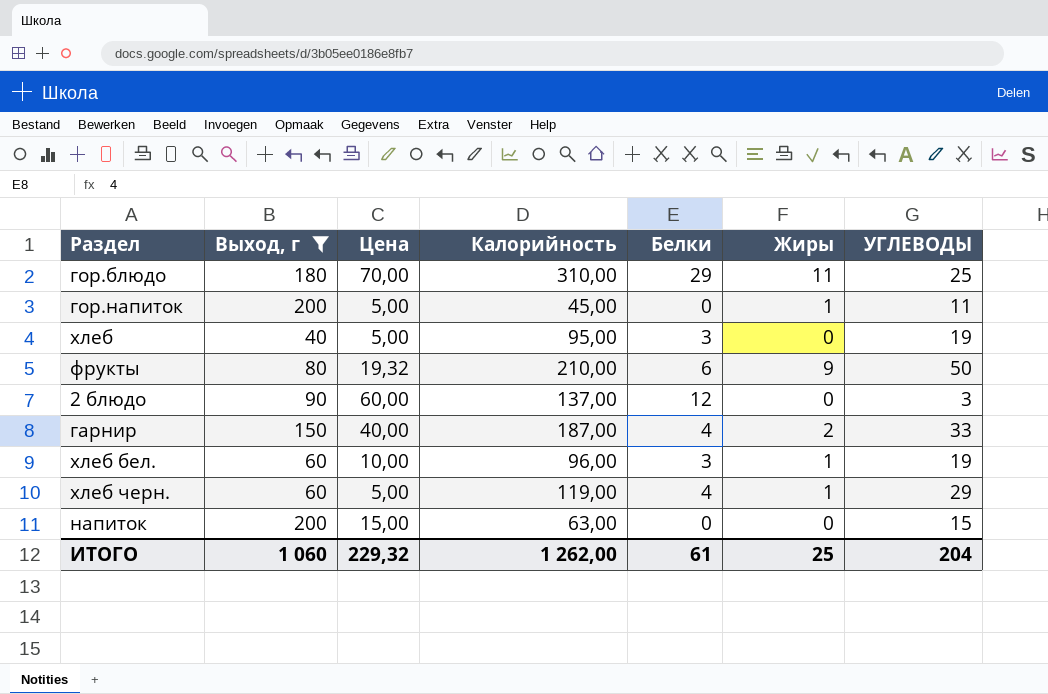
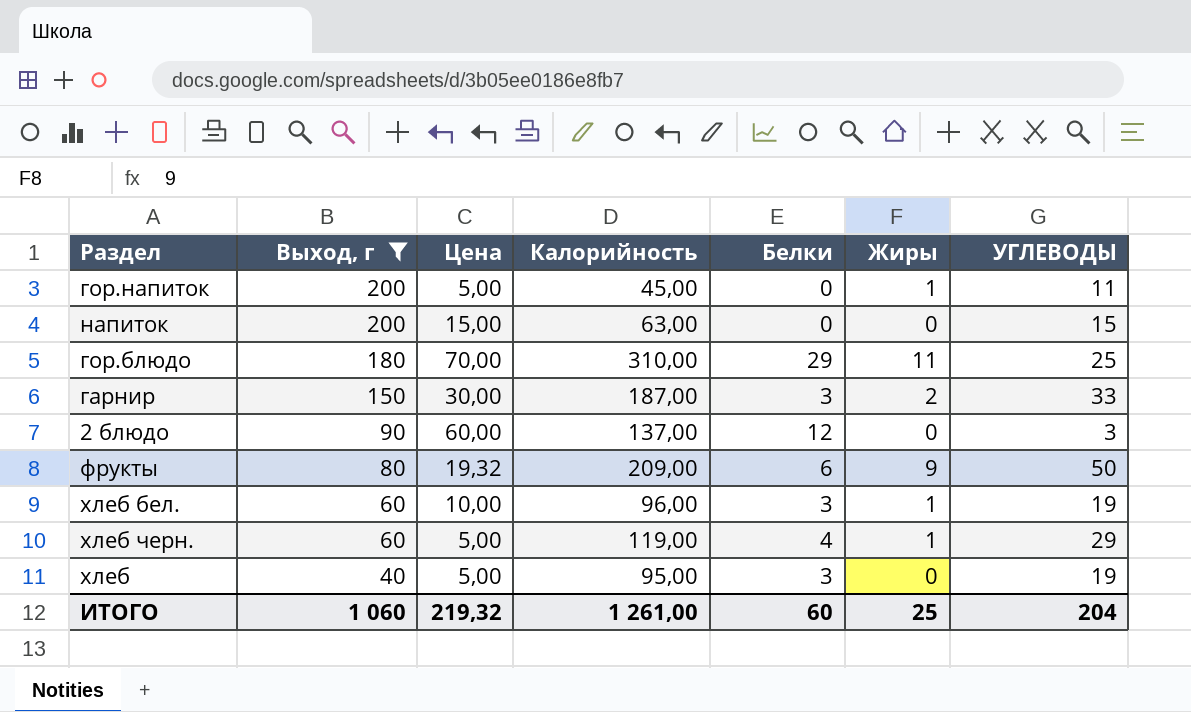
row order: none -> Выход, г descending
гарнир | Цена: 40,00 -> 30,00
гарнир | Белки: 4 -> 3
фрукты | Калорийность: 210,00 -> 209,00
ИТОГО | Цена: 229,32 -> 219,32
ИТОГО | Калорийность: 1 262,00 -> 1 261,00
ИТОГО | Белки: 61 -> 60

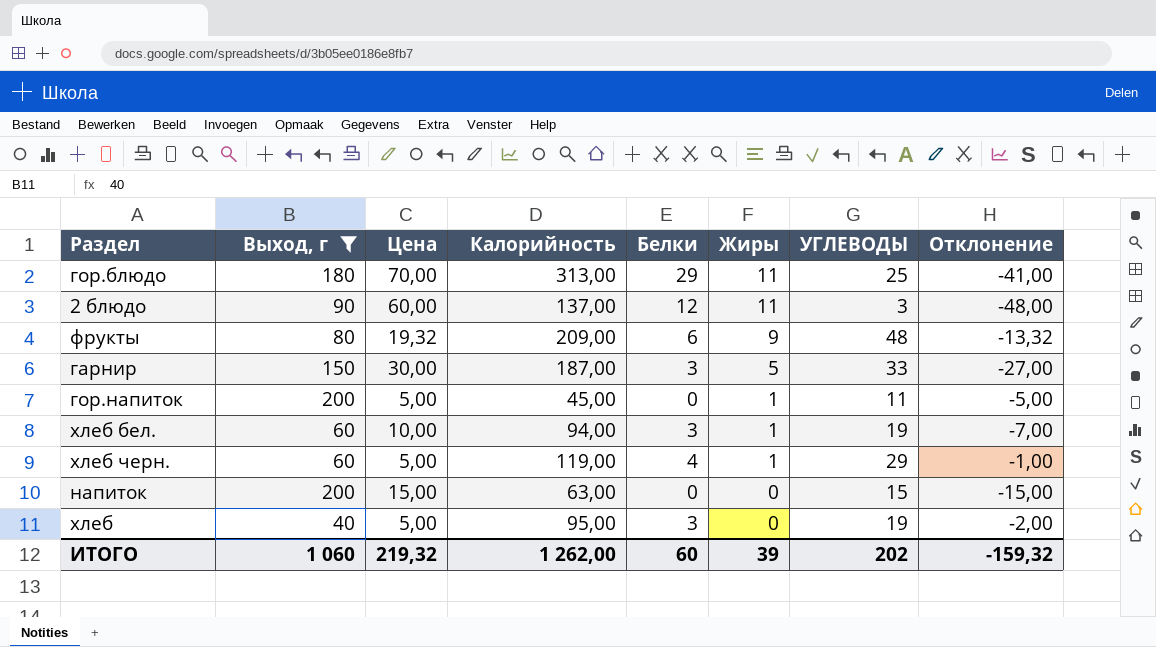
row order: Выход, г descending -> Жиры descending
column Отклонение | formula: none -> [Белки] - [Цена]
гор.блюдо | Калорийность: 310,00 -> 313,00
2 блюдо | Жиры: 0 -> 11
фрукты | УГЛЕВОДЫ: 50 -> 48
гарнир | Жиры: 2 -> 5
хлеб бел. | Калорийность: 96,00 -> 94,00
ИТОГО | Калорийность: 1 261,00 -> 1 262,00
ИТОГО | Жиры: 25 -> 39
ИТОГО | УГЛЕВОДЫ: 204 -> 202

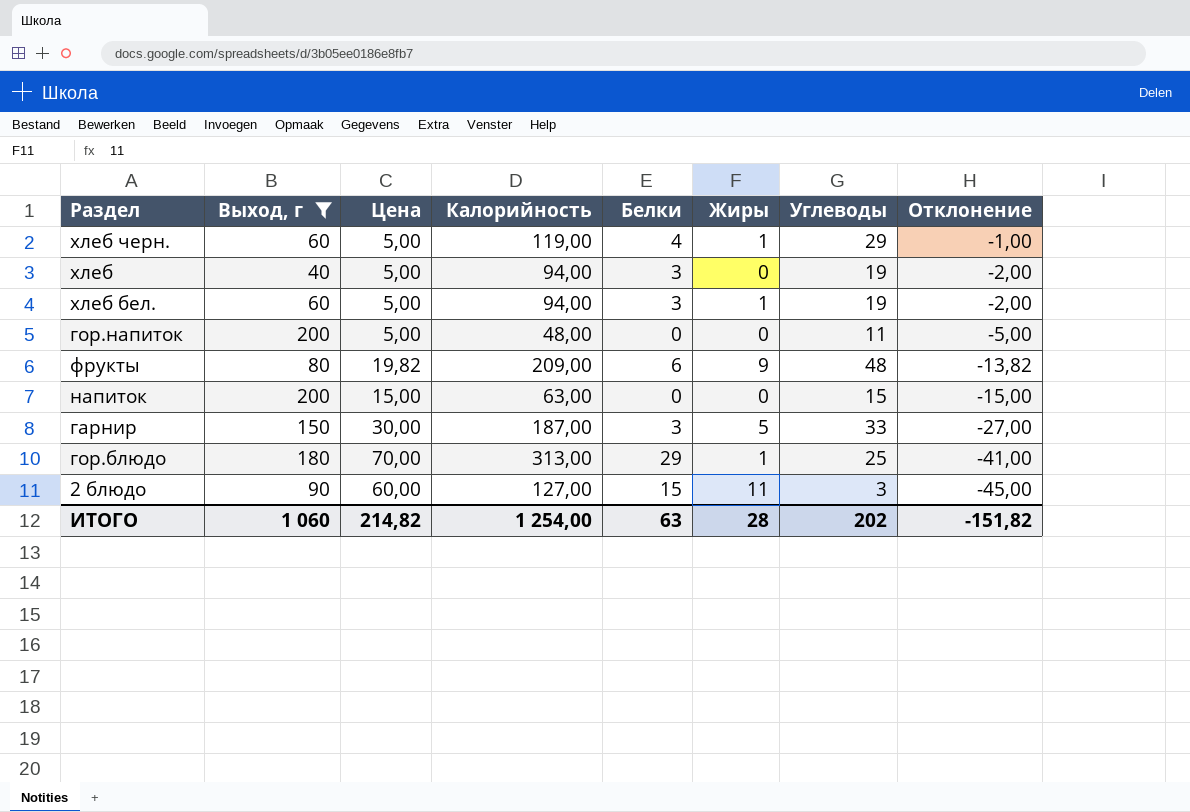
row order: Жиры descending -> Отклонение descending
column name: УГЛЕВОДЫ -> Углеводы
хлеб | Калорийность: 95,00 -> 94,00
хлеб бел. | Цена: 10,00 -> 5,00
хлеб бел. | Отклонение: -7,00 -> -2,00
гор.напиток | Калорийность: 45,00 -> 48,00
гор.напиток | Жиры: 1 -> 0
фрукты | Цена: 19,32 -> 19,82
фрукты | Отклонение: -13,32 -> -13,82
гор.блюдо | Жиры: 11 -> 1
2 блюдо | Калорийность: 137,00 -> 127,00
2 блюдо | Белки: 12 -> 15
2 блюдо | Отклонение: -48,00 -> -45,00
ИТОГО | Цена: 219,32 -> 214,82
ИТОГО | Калорийность: 1 262,00 -> 1 254,00
ИТОГО | Белки: 60 -> 63
ИТОГО | Жиры: 39 -> 28
ИТОГО | Отклонение: -159,32 -> -151,82

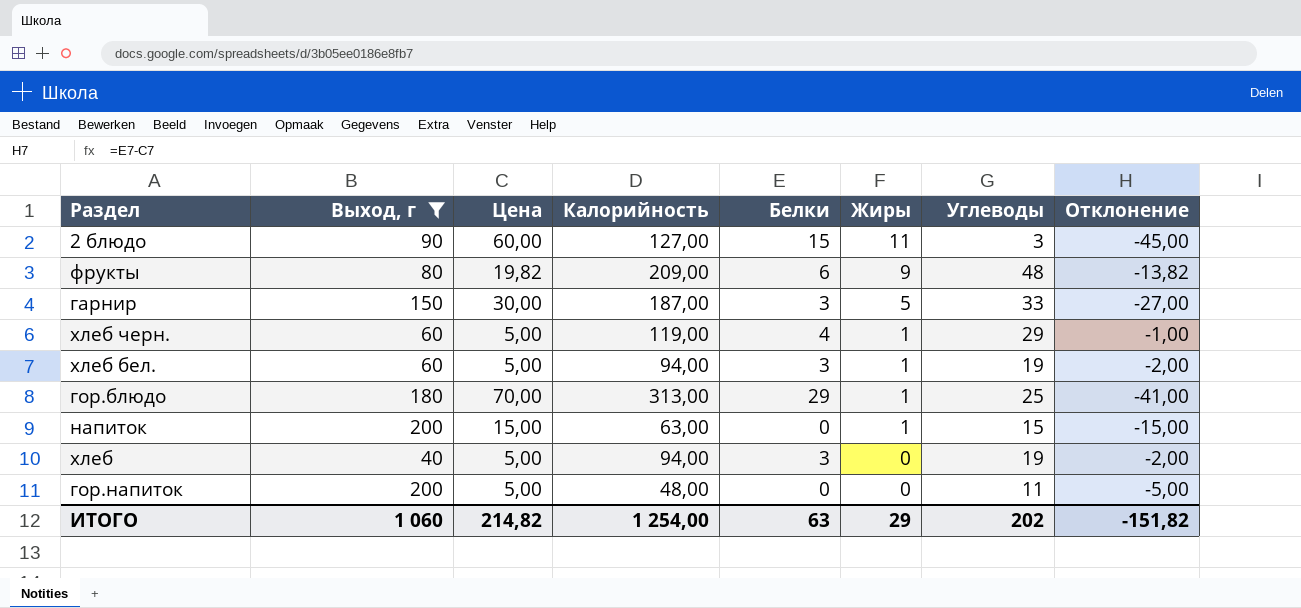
row order: Отклонение descending -> Жиры descending
напиток | Жиры: 0 -> 1
ИТОГО | Жиры: 28 -> 29

